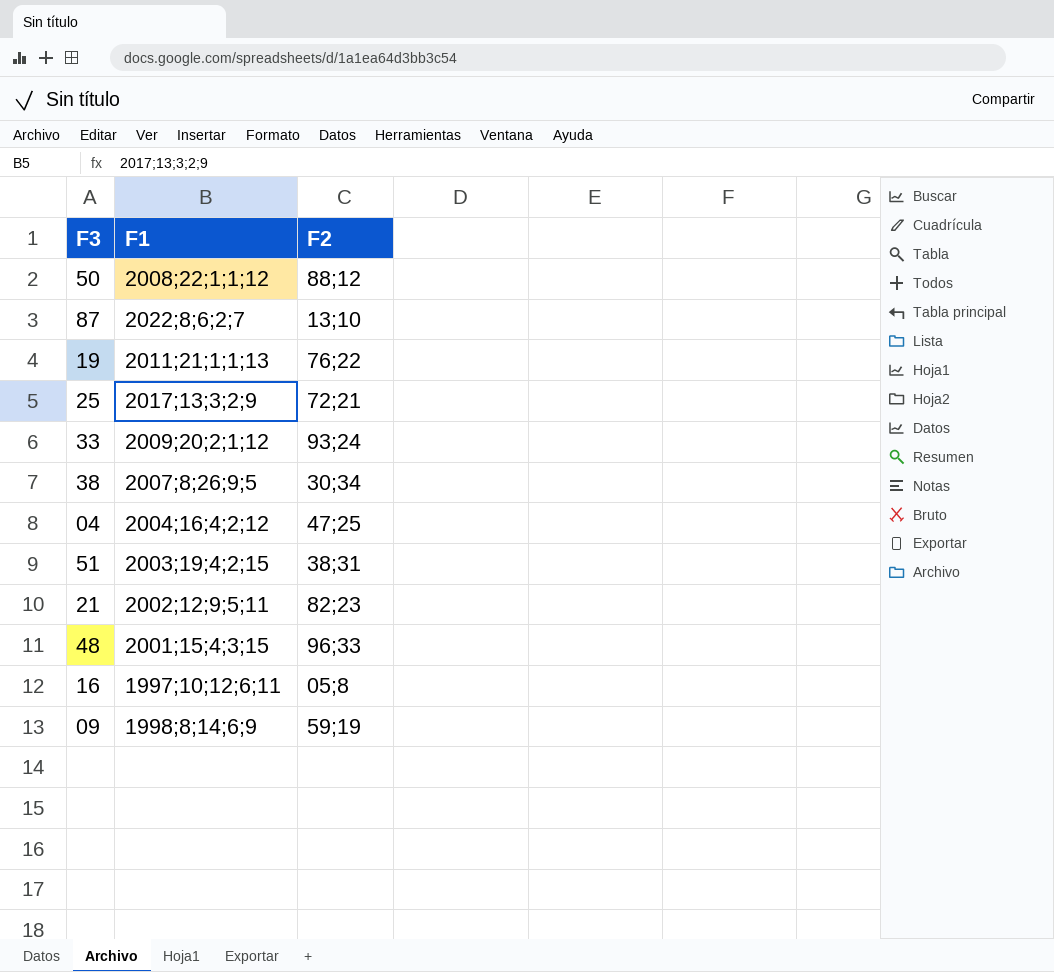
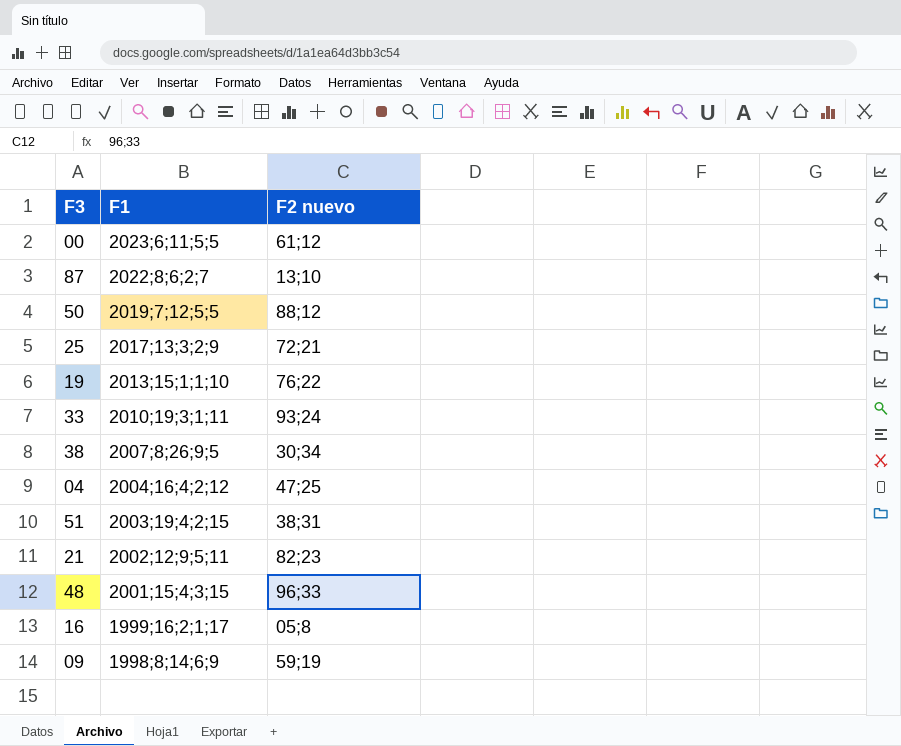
row order: none -> F1 descending
column name: F2 -> F2 nuevo
row 00: none -> 2023;6;11;5;5 | 61;12
50 | F1: 2008;22;1;1;12 -> 2019;7;12;5;5
19 | F1: 2011;21;1;1;13 -> 2013;15;1;1;10
33 | F1: 2009;20;2;1;12 -> 2010;19;3;1;11
16 | F1: 1997;10;12;6;11 -> 1999;16;2;1;17

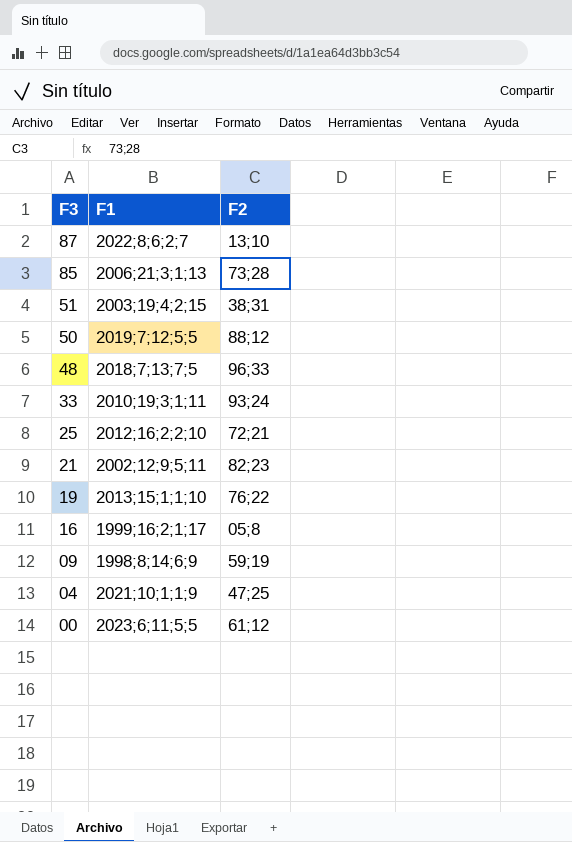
row order: F1 descending -> F3 descending
column name: F2 nuevo -> F2
row 38: 2007;8;26;9;5 | 30;34 -> none
row 85: none -> 2006;21;3;1;13 | 73;28
48 | F1: 2001;15;4;3;15 -> 2018;7;13;7;5
25 | F1: 2017;13;3;2;9 -> 2012;16;2;2;10
04 | F1: 2004;16;4;2;12 -> 2021;10;1;1;9

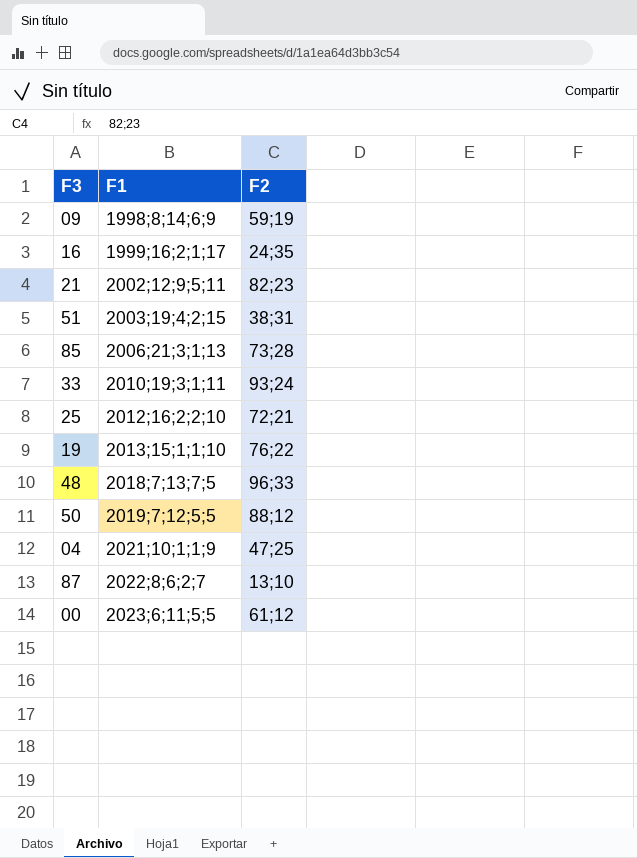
row order: F3 descending -> F1 ascending
16 | F2: 05;8 -> 24;35

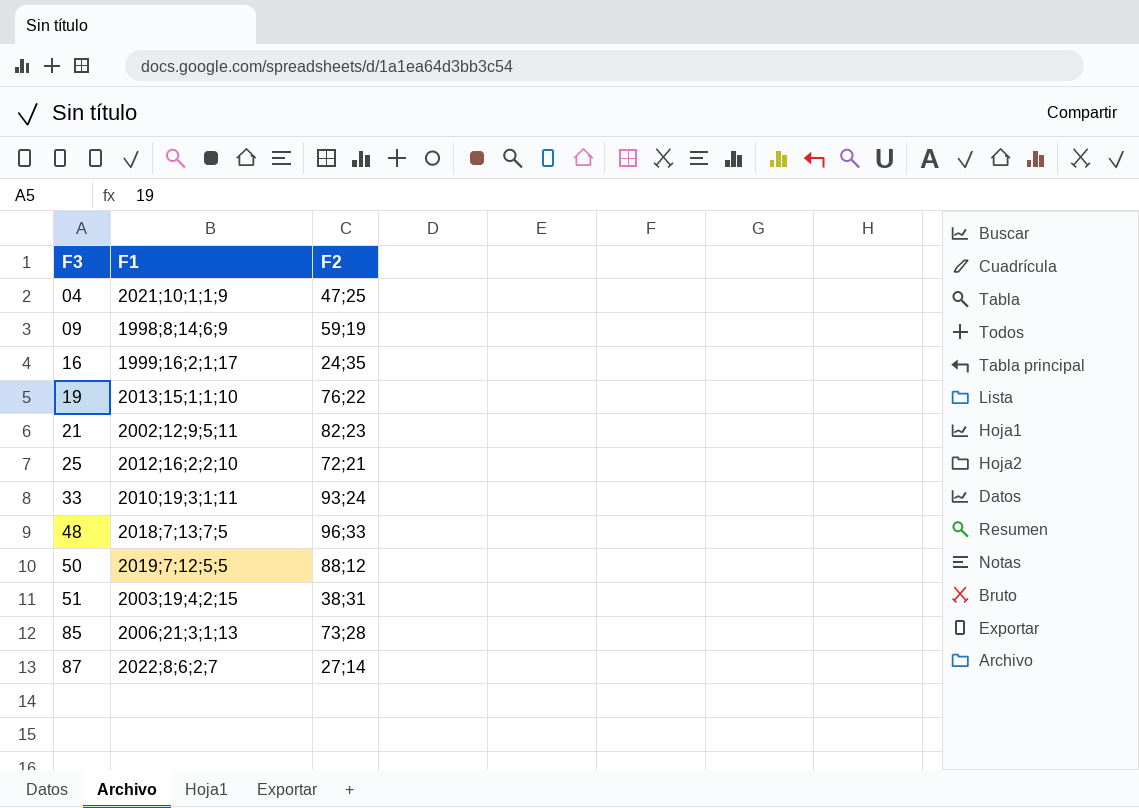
row order: F1 ascending -> F3 ascending
row 00: 2023;6;11;5;5 | 61;12 -> none
87 | F2: 13;10 -> 27;14

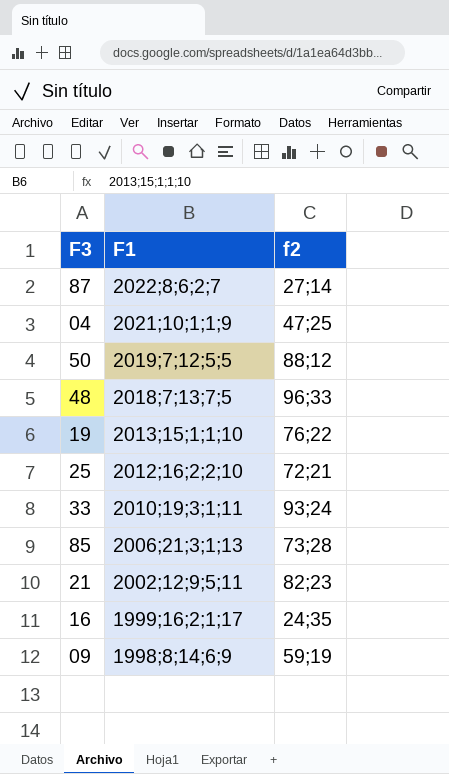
row order: F3 ascending -> F1 descending
column name: F2 -> f2
row 51: 2003;19;4;2;15 | 38;31 -> none

